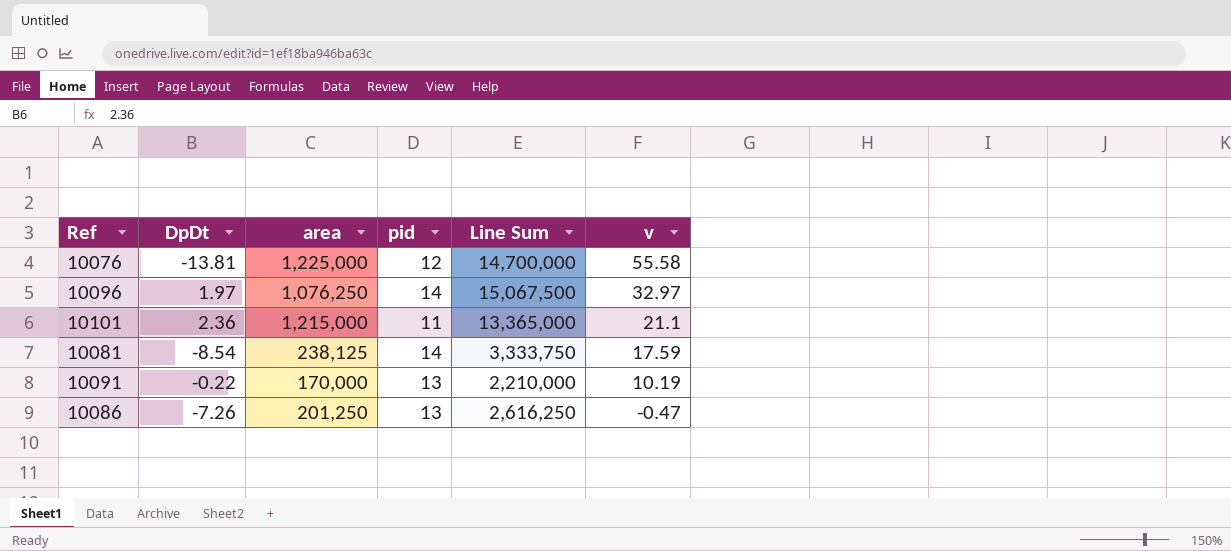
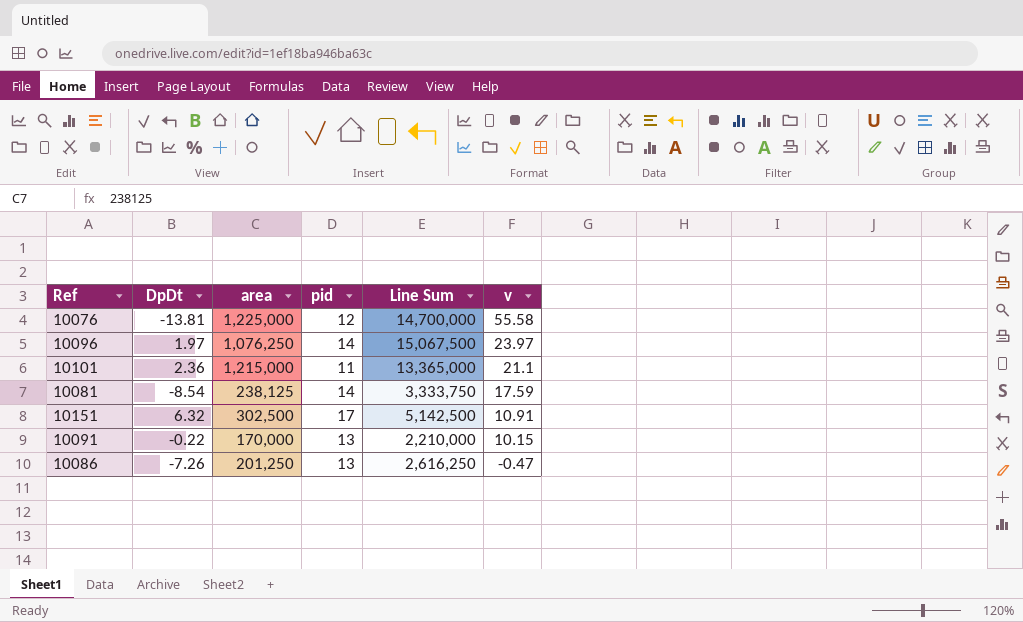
10096 | v: 32.97 -> 23.97
row 10151: none -> 6.32 | 302,500 | 17 | 5,142,500 | 10.91
10091 | v: 10.19 -> 10.15

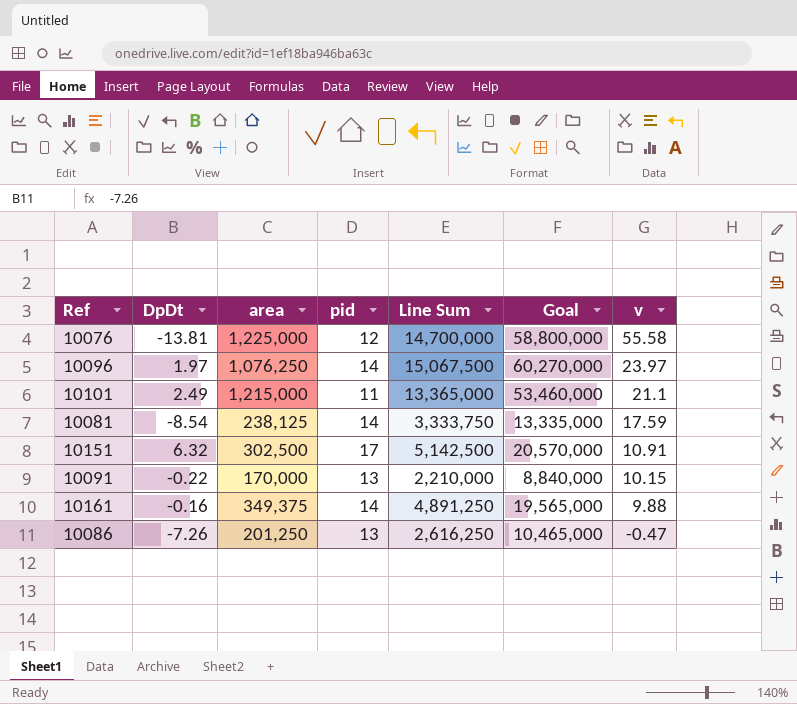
column Goal | formula: none -> [Line Sum] * 4
10101 | DpDt: 2.36 -> 2.49
row 10161: none -> -0.16 | 349,375 | 14 | 4,891,250 | 19,565,000 | 9.88

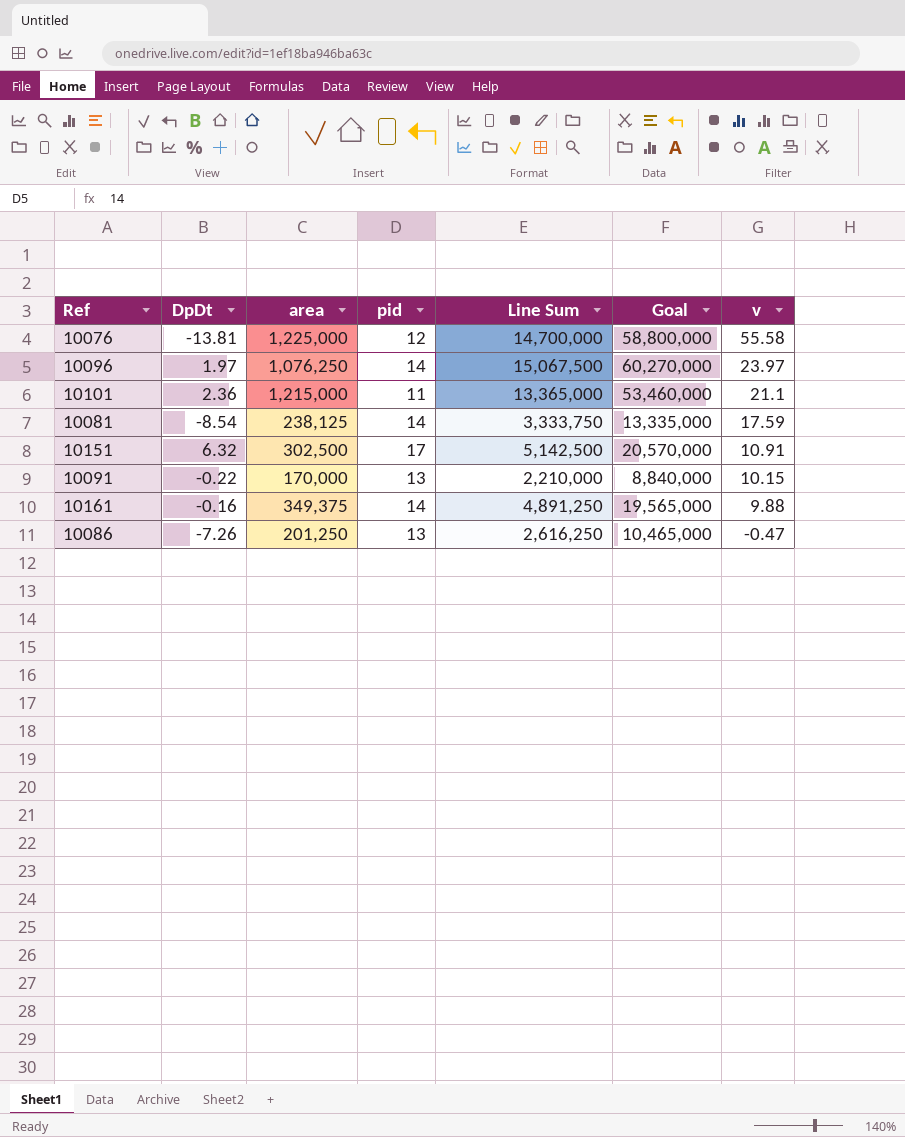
10101 | DpDt: 2.49 -> 2.36

